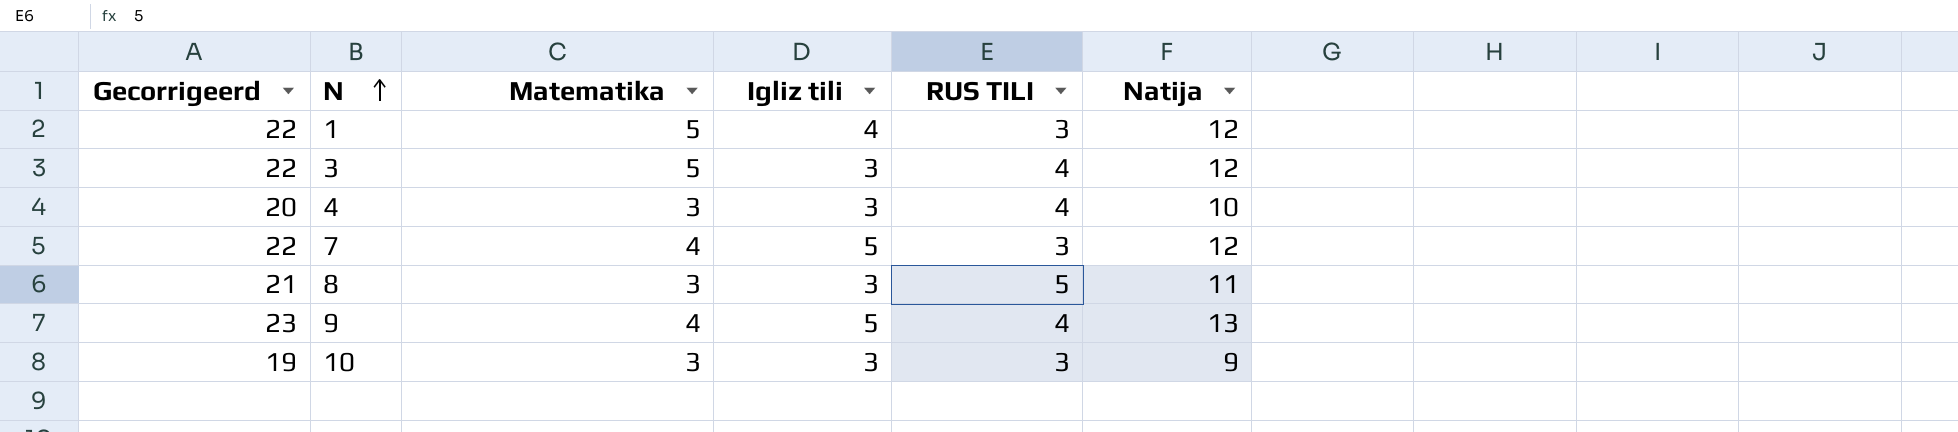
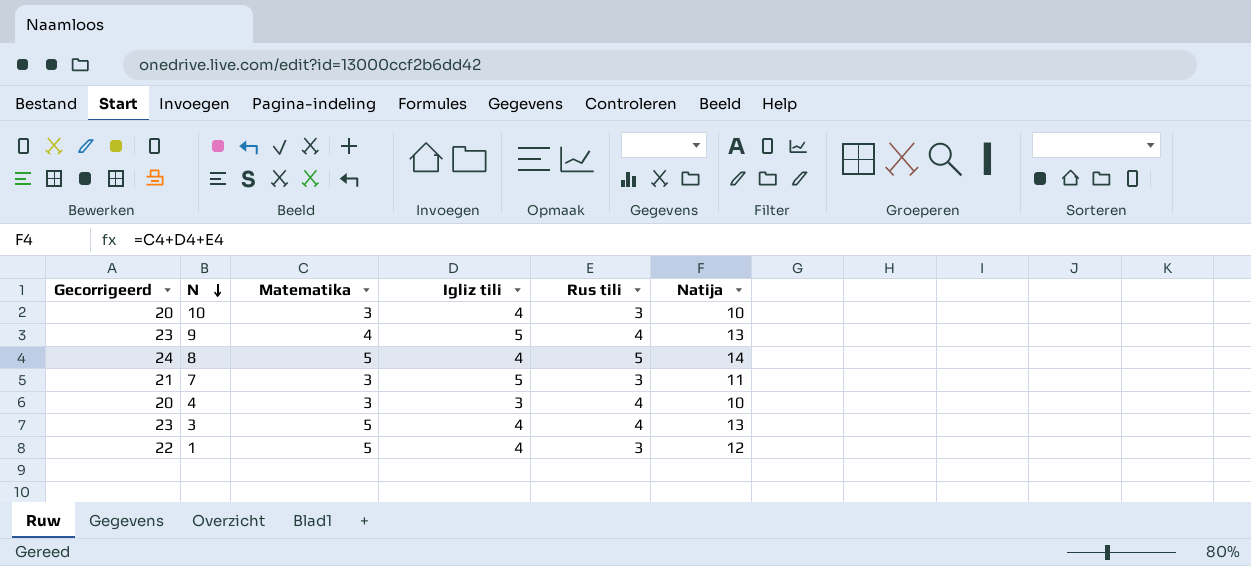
row order: N ascending -> N descending
column name: RUS TILI -> Rus tili
10 | Gecorrigeerd: 19 -> 20
10 | Igliz tili: 3 -> 4
10 | Natija: 9 -> 10
8 | Gecorrigeerd: 21 -> 24
8 | Matematika: 3 -> 5
8 | Igliz tili: 3 -> 4
8 | Natija: 11 -> 14
7 | Gecorrigeerd: 22 -> 21
7 | Matematika: 4 -> 3
7 | Natija: 12 -> 11
3 | Gecorrigeerd: 22 -> 23
3 | Igliz tili: 3 -> 4
3 | Natija: 12 -> 13

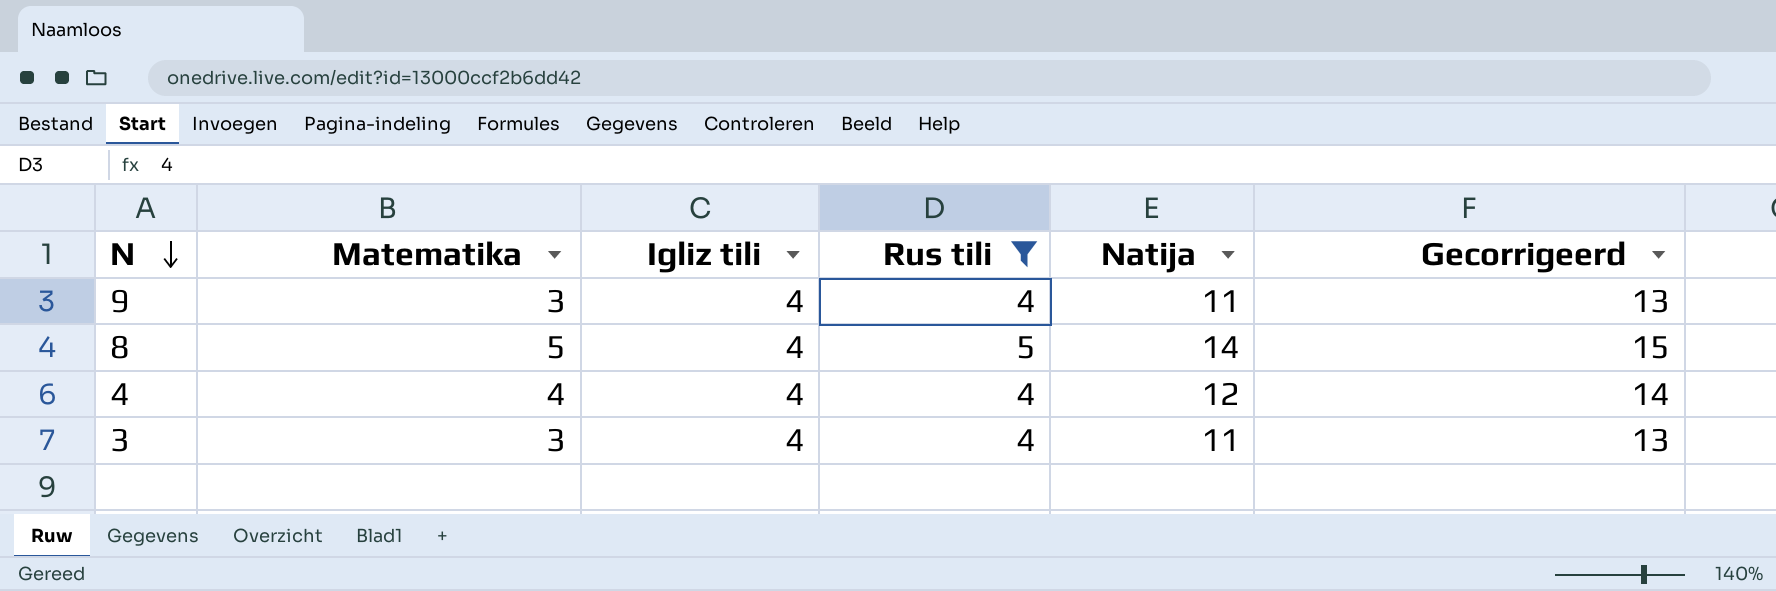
filter: none -> Rus tili != 3
column Gecorrigeerd | formula: [Natija] + 10 -> [Matematika] + 10
column Gecorrigeerd | position: 1 -> 6
9 | Matematika: 4 -> 3
9 | Igliz tili: 5 -> 4
9 | Natija: 13 -> 11
4 | Matematika: 3 -> 4
4 | Igliz tili: 3 -> 4
4 | Natija: 10 -> 12
3 | Matematika: 5 -> 3
3 | Natija: 13 -> 11

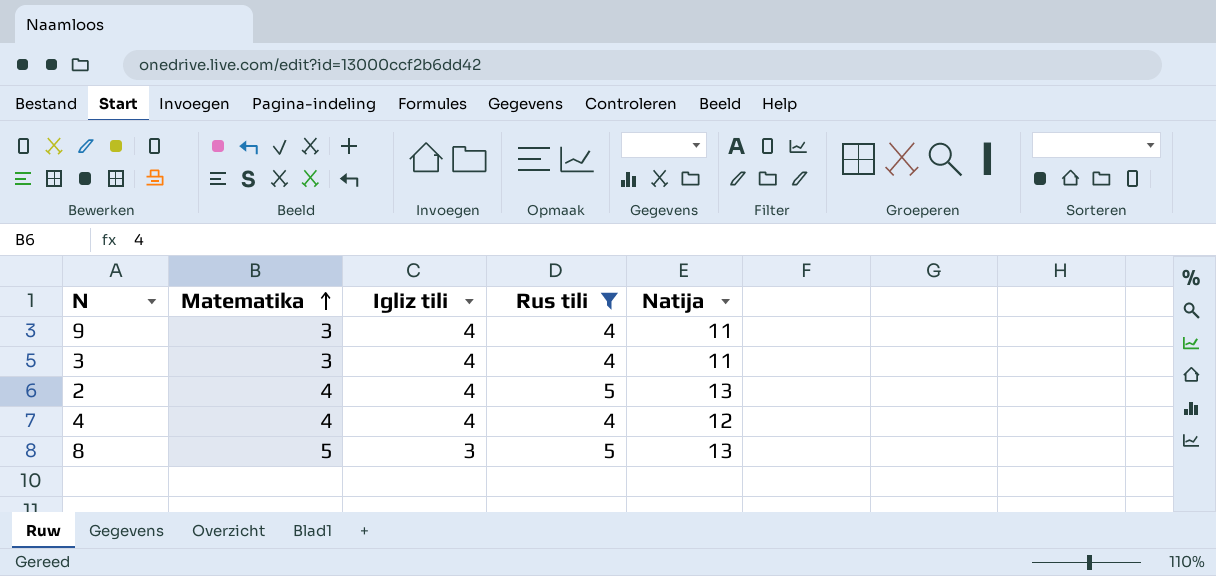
row order: N descending -> Matematika ascending
column Gecorrigeerd | formula: [Matematika] + 10 -> none
row 2: none -> 4 | 4 | 5 | 13
8 | Igliz tili: 4 -> 3
8 | Natija: 14 -> 13

